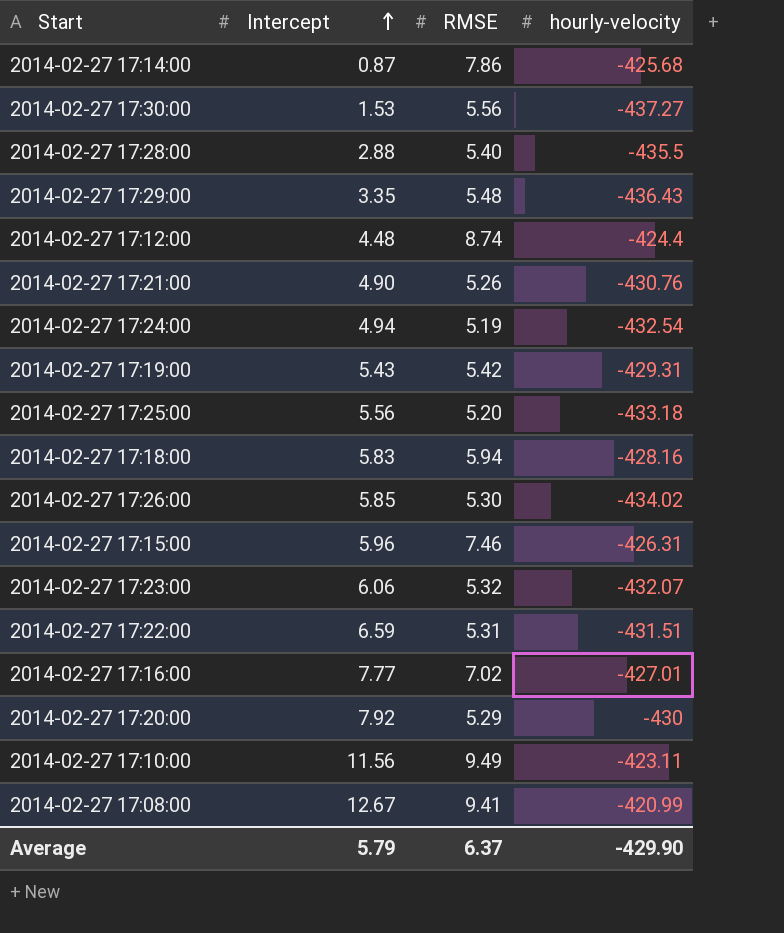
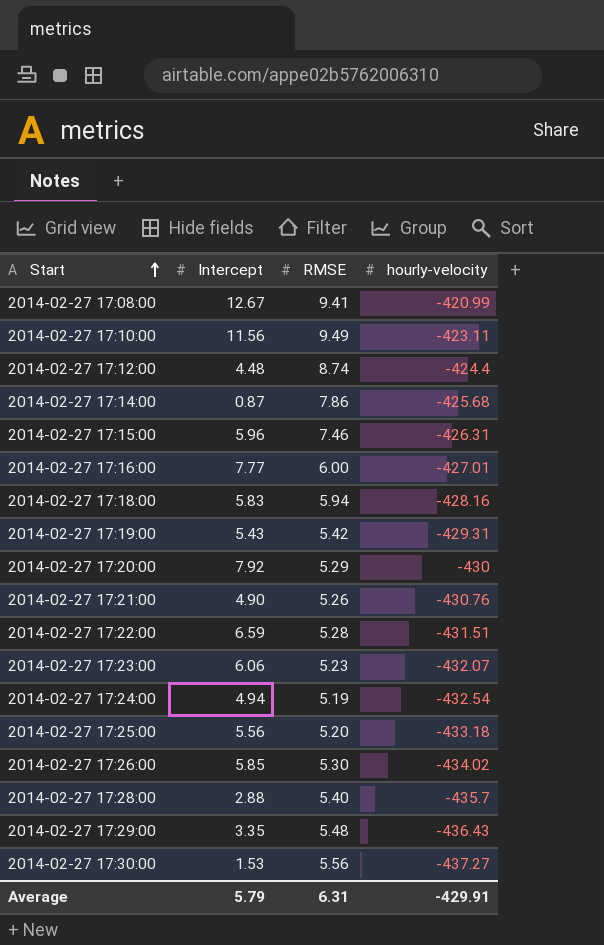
row order: Intercept ascending -> Start ascending
2014-02-27 17:16:00 | RMSE: 7.02 -> 6.00
2014-02-27 17:22:00 | RMSE: 5.31 -> 5.28
2014-02-27 17:23:00 | RMSE: 5.32 -> 5.23
2014-02-27 17:28:00 | hourly-velocity: -435.5 -> -435.7
Average | RMSE: 6.37 -> 6.31
Average | hourly-velocity: -429.90 -> -429.91

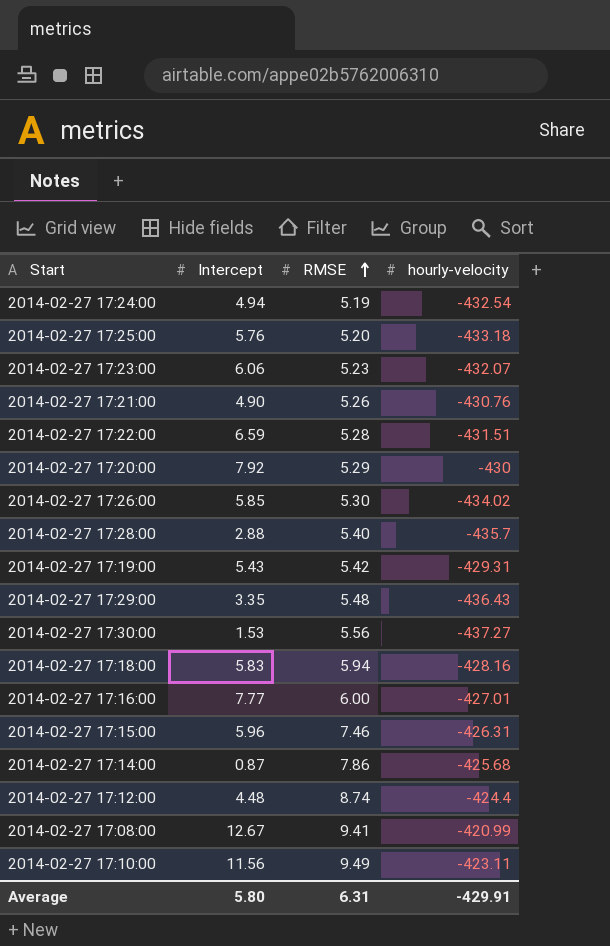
row order: Start ascending -> RMSE ascending
2014-02-27 17:25:00 | Intercept: 5.56 -> 5.76
Average | Intercept: 5.79 -> 5.80

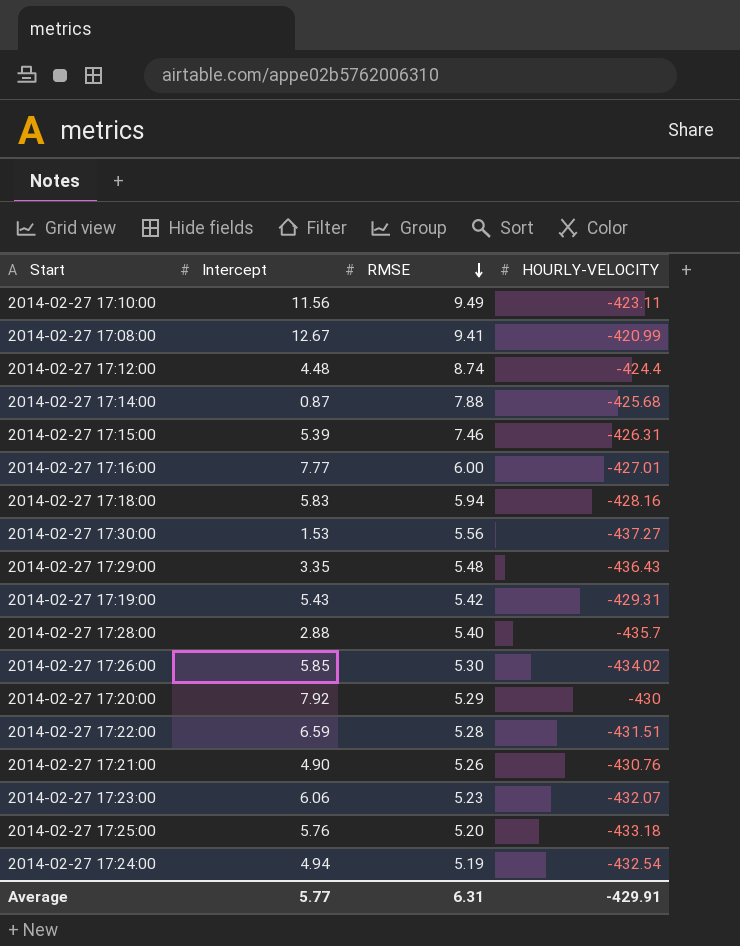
row order: RMSE ascending -> RMSE descending
column name: hourly-velocity -> HOURLY-VELOCITY
2014-02-27 17:14:00 | RMSE: 7.86 -> 7.88
2014-02-27 17:15:00 | Intercept: 5.96 -> 5.39
Average | Intercept: 5.80 -> 5.77

